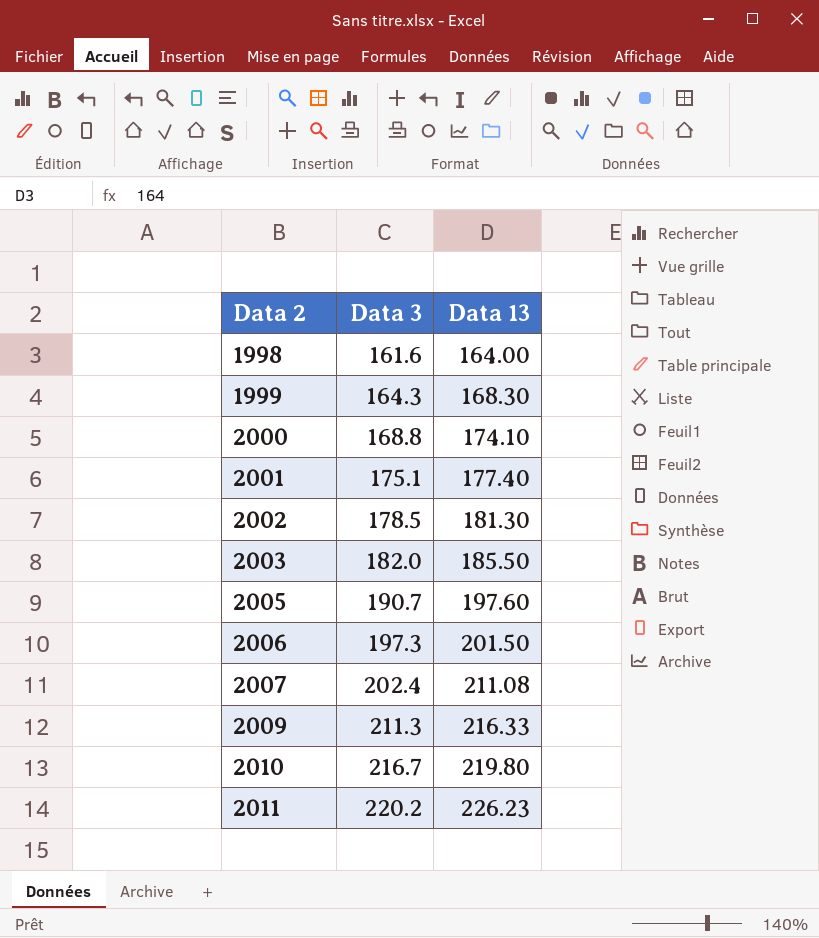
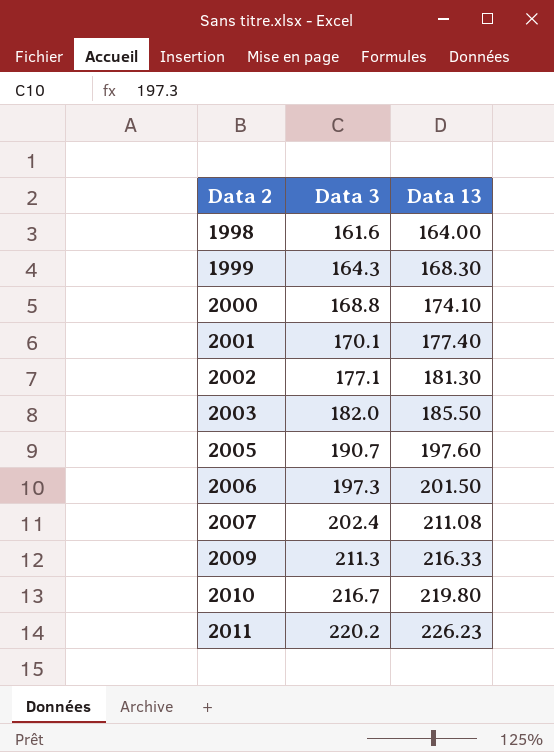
2001 | Data 3: 175.1 -> 170.1
2002 | Data 3: 178.5 -> 177.1

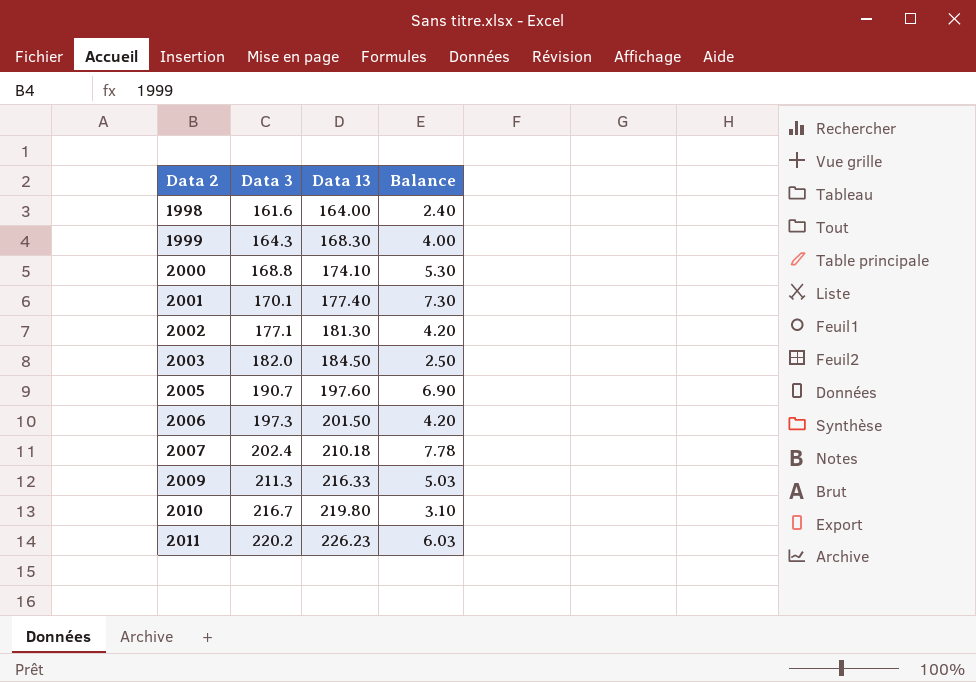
column Balance | formula: none -> [Data 13] - [Data 3]
2003 | Data 13: 185.50 -> 184.50
2007 | Data 13: 211.08 -> 210.18

